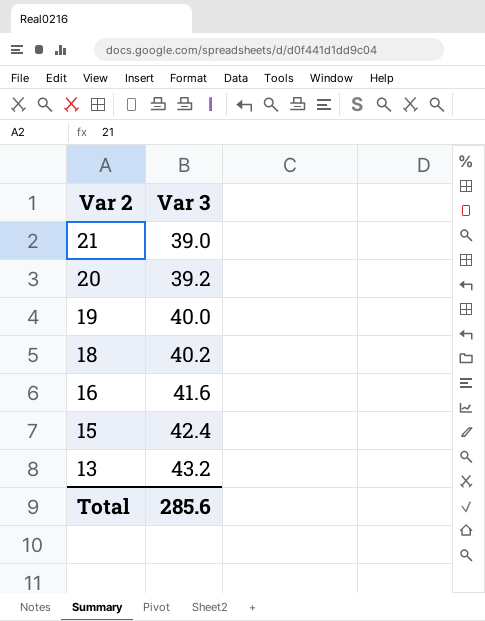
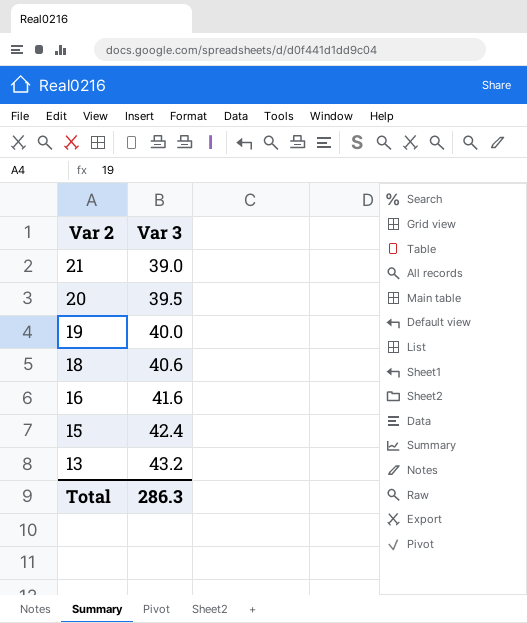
20 | Var 3: 39.2 -> 39.5
18 | Var 3: 40.2 -> 40.6
Total | Var 3: 285.6 -> 286.3

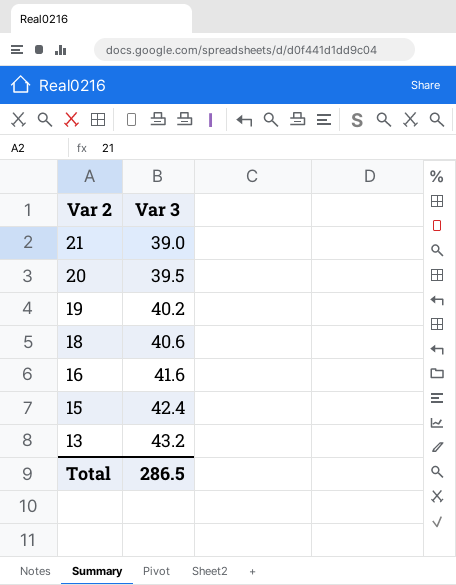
19 | Var 3: 40.0 -> 40.2
Total | Var 3: 286.3 -> 286.5

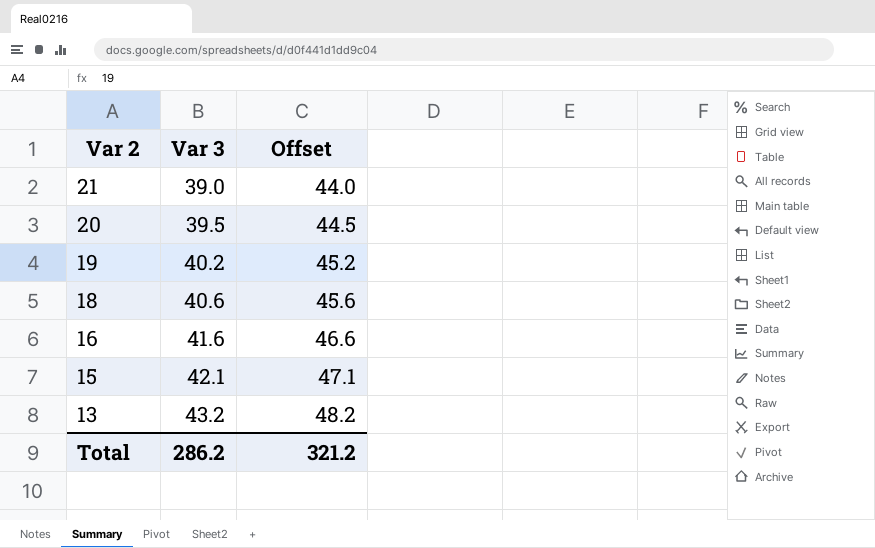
column Offset | formula: none -> [Var 3] + 5
15 | Var 3: 42.4 -> 42.1
Total | Var 3: 286.5 -> 286.2

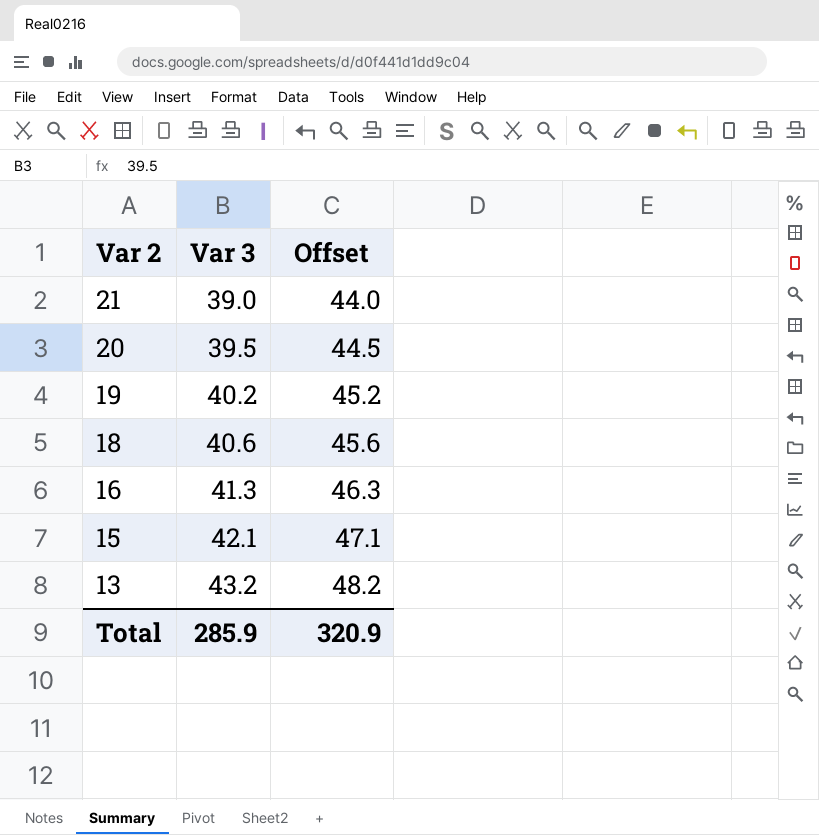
16 | Var 3: 41.6 -> 41.3
16 | Offset: 46.6 -> 46.3
Total | Var 3: 286.2 -> 285.9
Total | Offset: 321.2 -> 320.9

